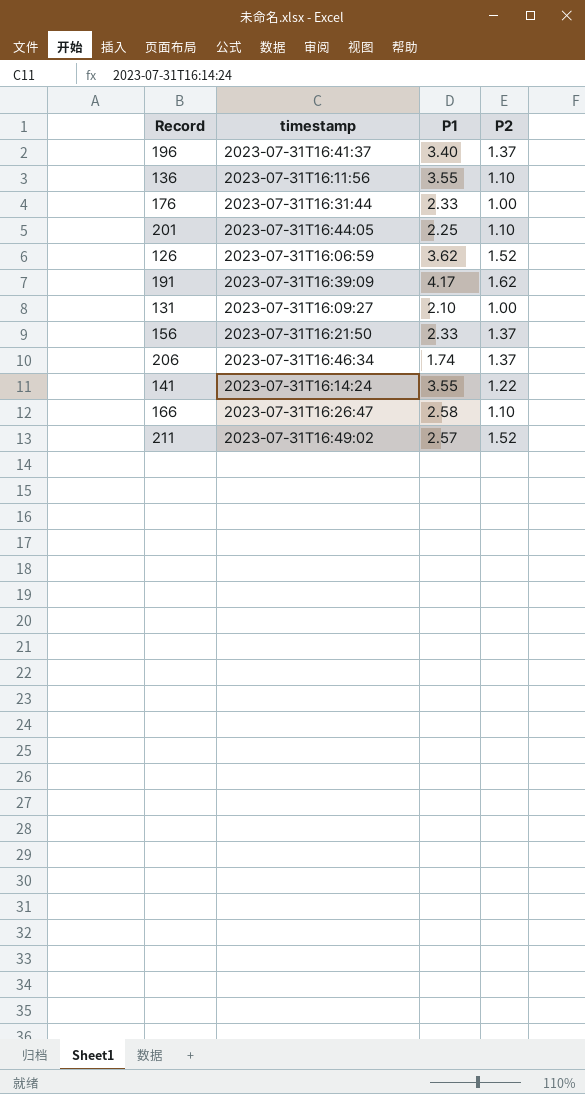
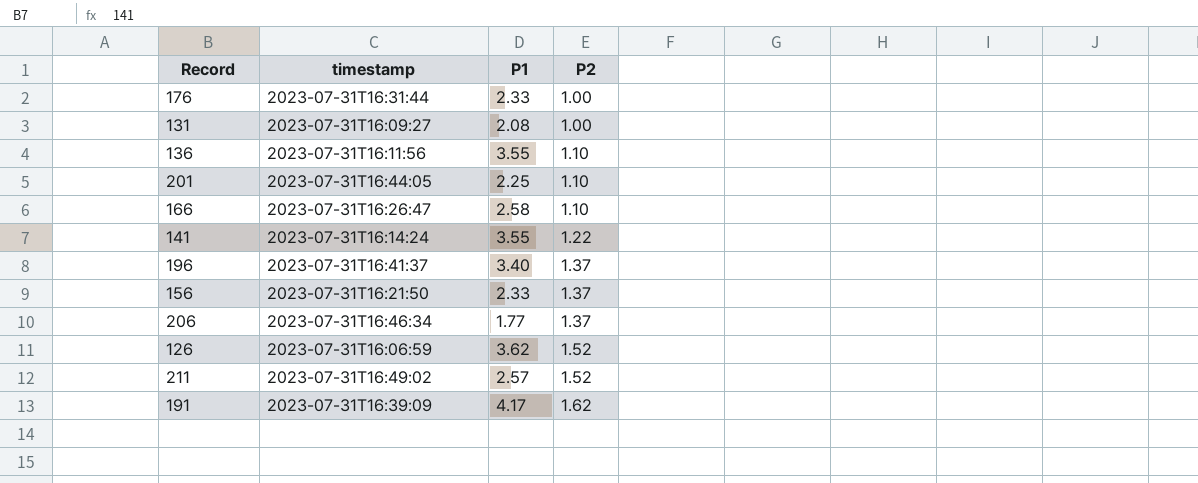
row order: none -> P2 ascending
131 | P1: 2.10 -> 2.08
206 | P1: 1.74 -> 1.77

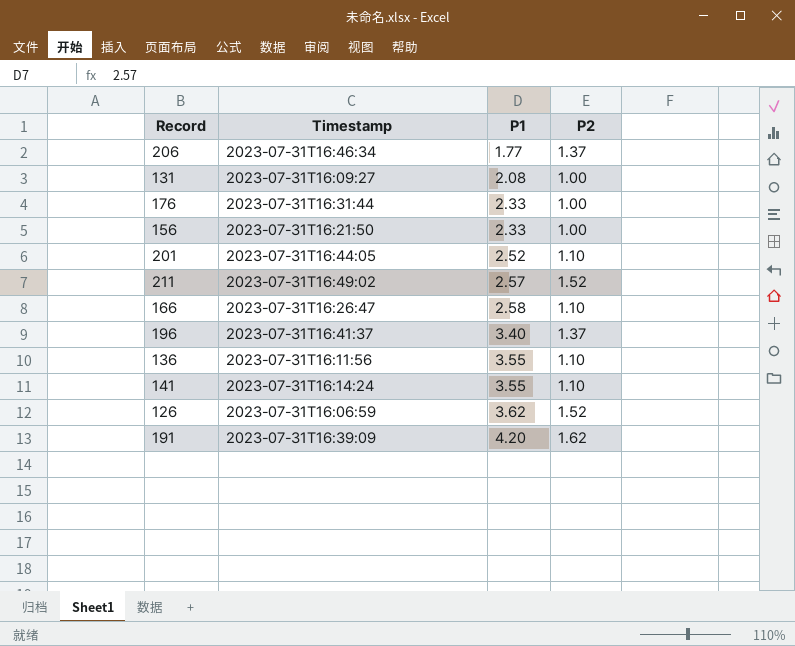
row order: P2 ascending -> P1 ascending
column name: timestamp -> Timestamp
156 | P2: 1.37 -> 1.00
201 | P1: 2.25 -> 2.52
141 | P2: 1.22 -> 1.10
191 | P1: 4.17 -> 4.20

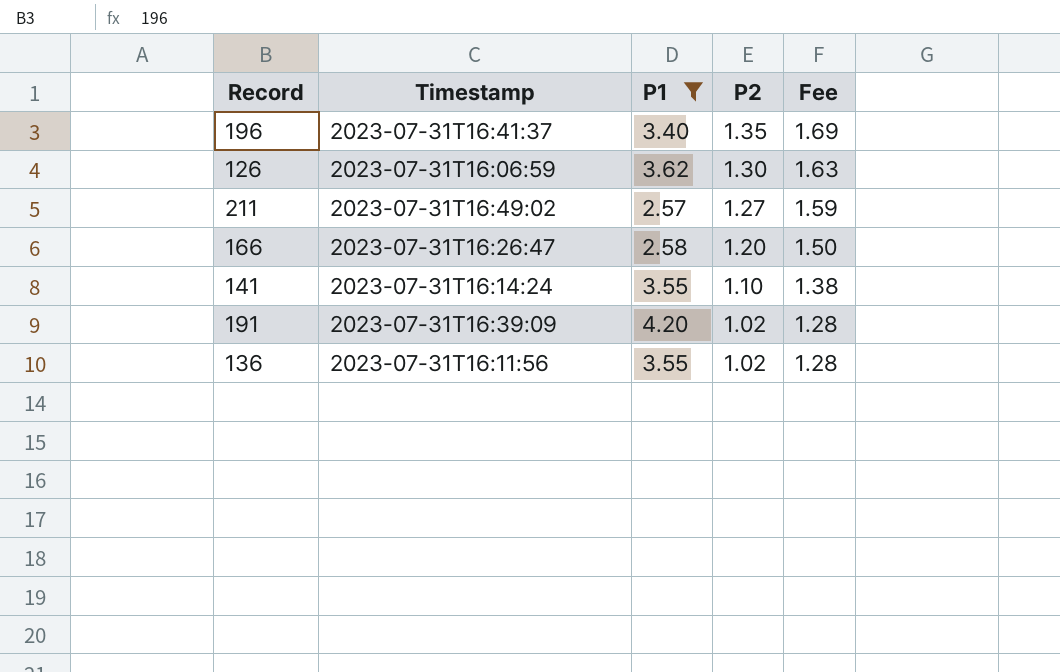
filter: none -> P1 >= 2.57
row order: P1 ascending -> P2 descending
column Fee | formula: none -> [P2] * 1.25
196 | P2: 1.37 -> 1.35
126 | P2: 1.52 -> 1.30
211 | P2: 1.52 -> 1.27
166 | P2: 1.10 -> 1.20
191 | P2: 1.62 -> 1.02
136 | P2: 1.10 -> 1.02

